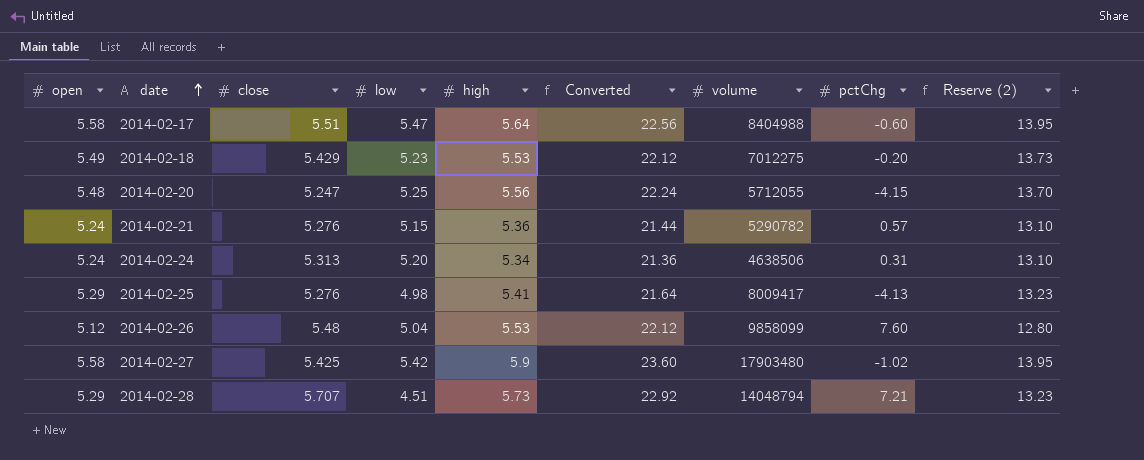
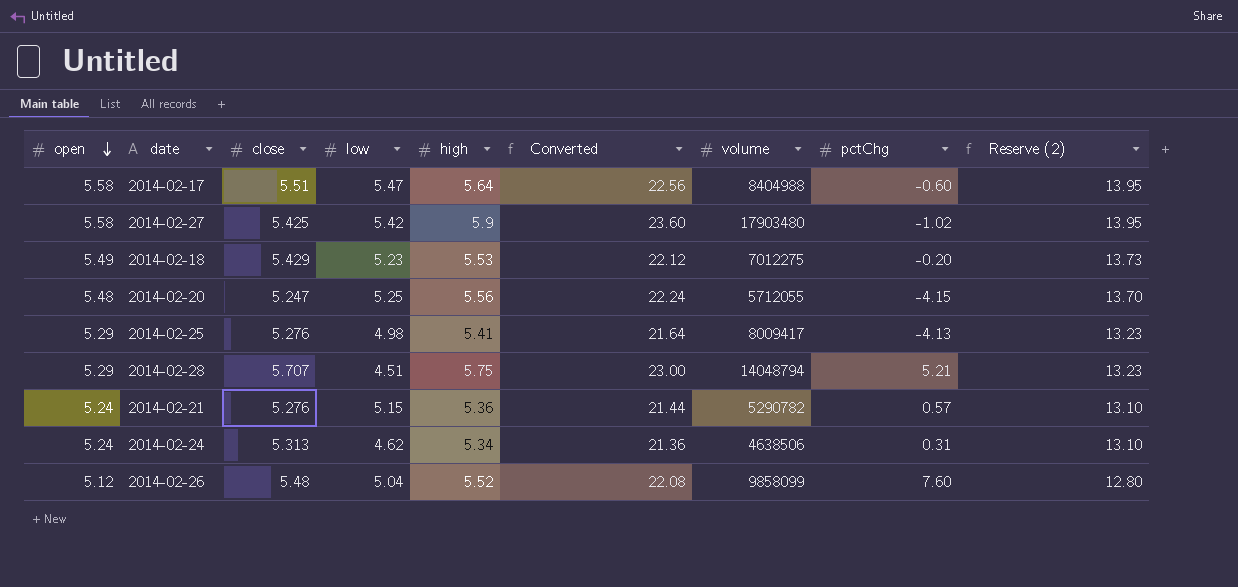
row order: date ascending -> open descending
2014-02-28 | high: 5.73 -> 5.75
2014-02-28 | Converted: 22.92 -> 23.00
2014-02-28 | pctChg: 7.21 -> 5.21
2014-02-24 | low: 5.20 -> 4.62
2014-02-26 | high: 5.53 -> 5.52
2014-02-26 | Converted: 22.12 -> 22.08

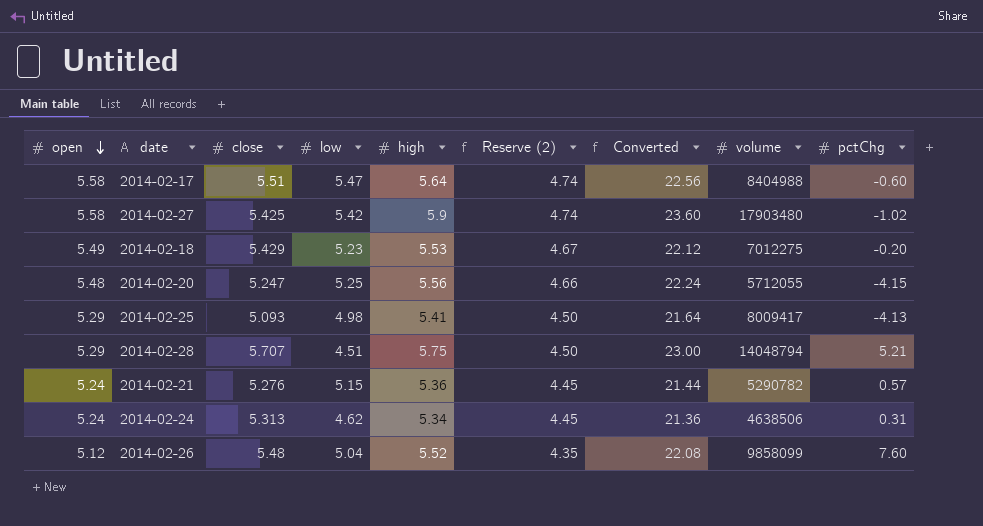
column Reserve (2) | formula: [open] * 2.5 -> [open] * 0.85
column Reserve (2) | position: 9 -> 6
2014-02-25 | close: 5.276 -> 5.093

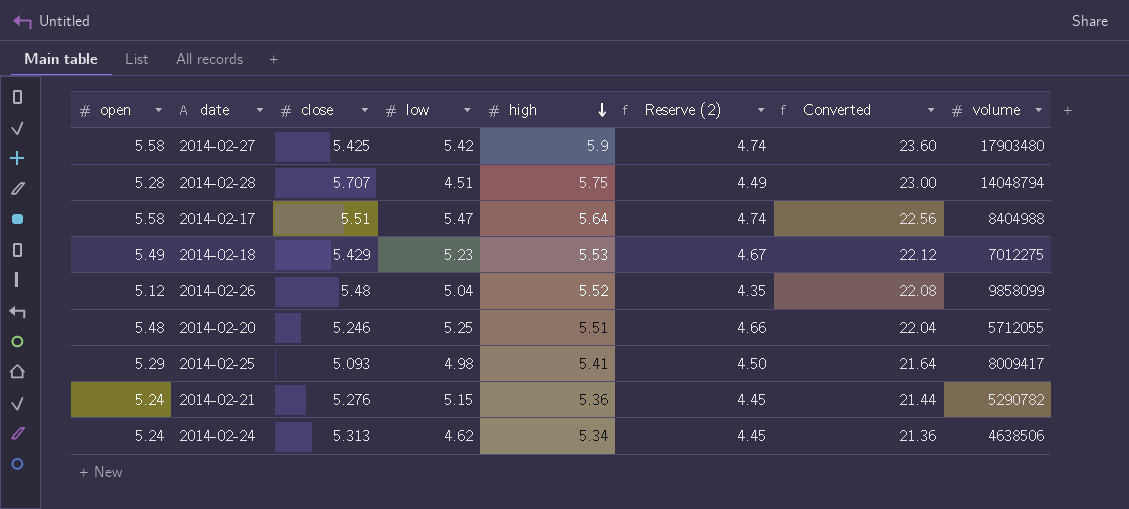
row order: open descending -> high descending
column pctChg | position: 9 -> none
2014-02-28 | open: 5.29 -> 5.28
2014-02-28 | Reserve (2): 4.50 -> 4.49
2014-02-20 | close: 5.247 -> 5.246
2014-02-20 | high: 5.56 -> 5.51
2014-02-20 | Converted: 22.24 -> 22.04

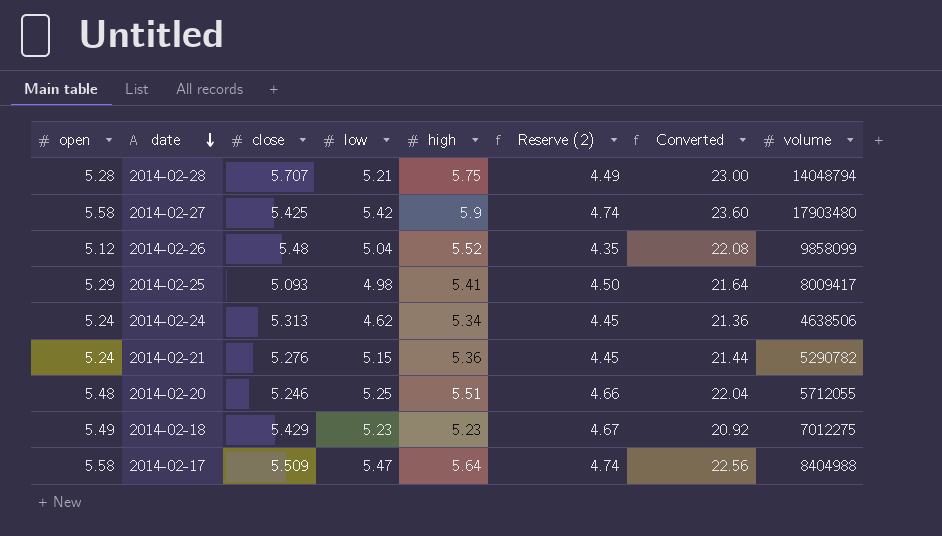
row order: high descending -> date descending
2014-02-28 | low: 4.51 -> 5.21
2014-02-18 | high: 5.53 -> 5.23
2014-02-18 | Converted: 22.12 -> 20.92
2014-02-17 | close: 5.51 -> 5.509

